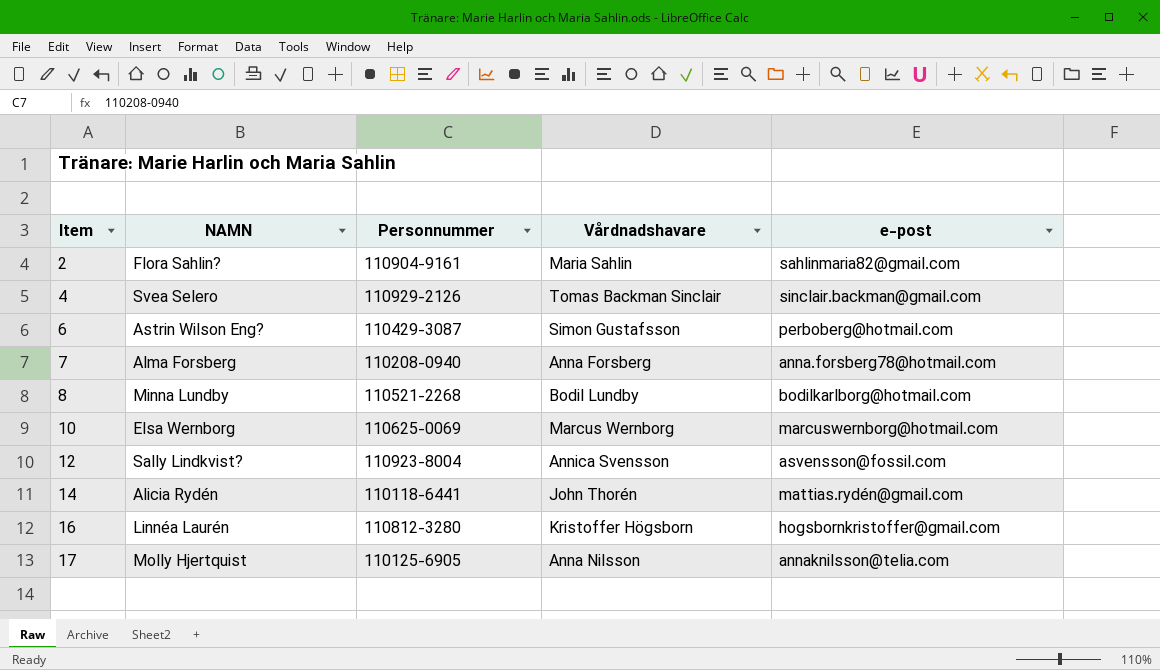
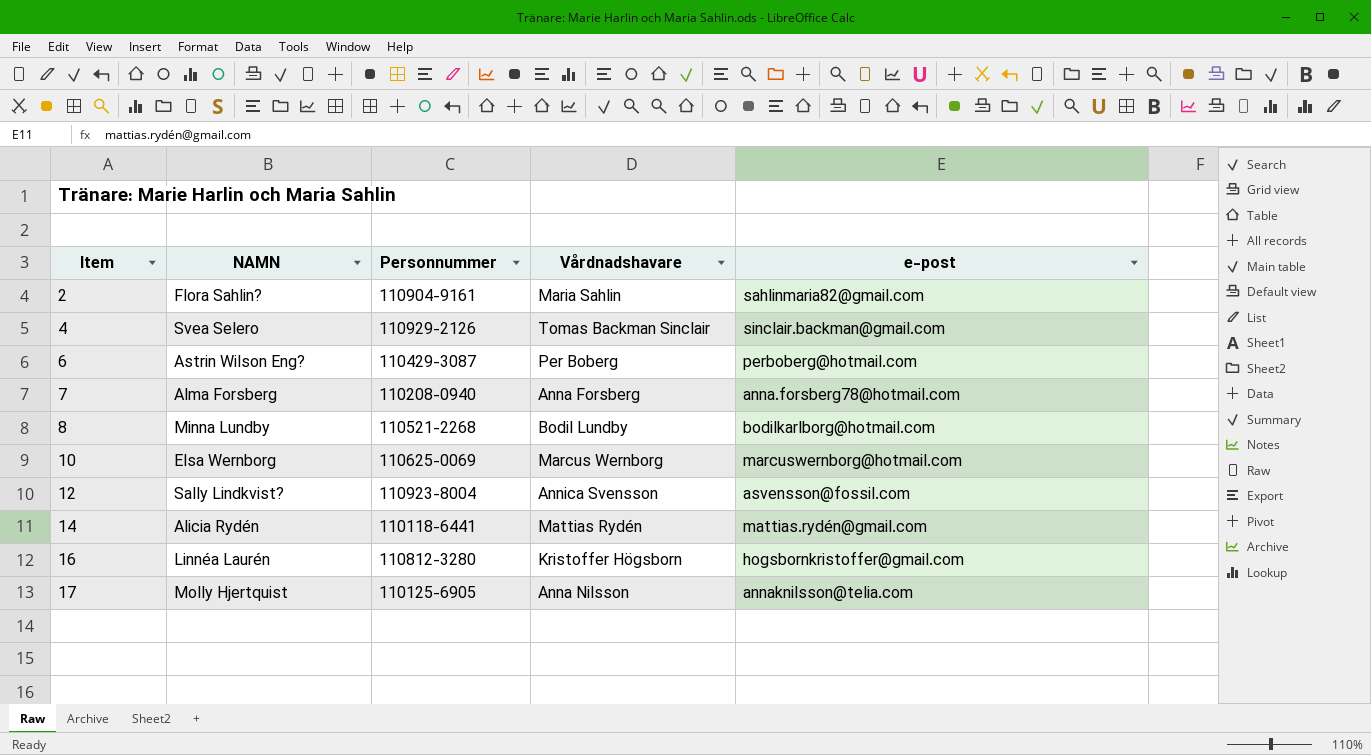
6 | Vårdnadshavare: Simon Gustafsson -> Per Boberg
14 | Vårdnadshavare: John Thorén -> Mattias Rydén

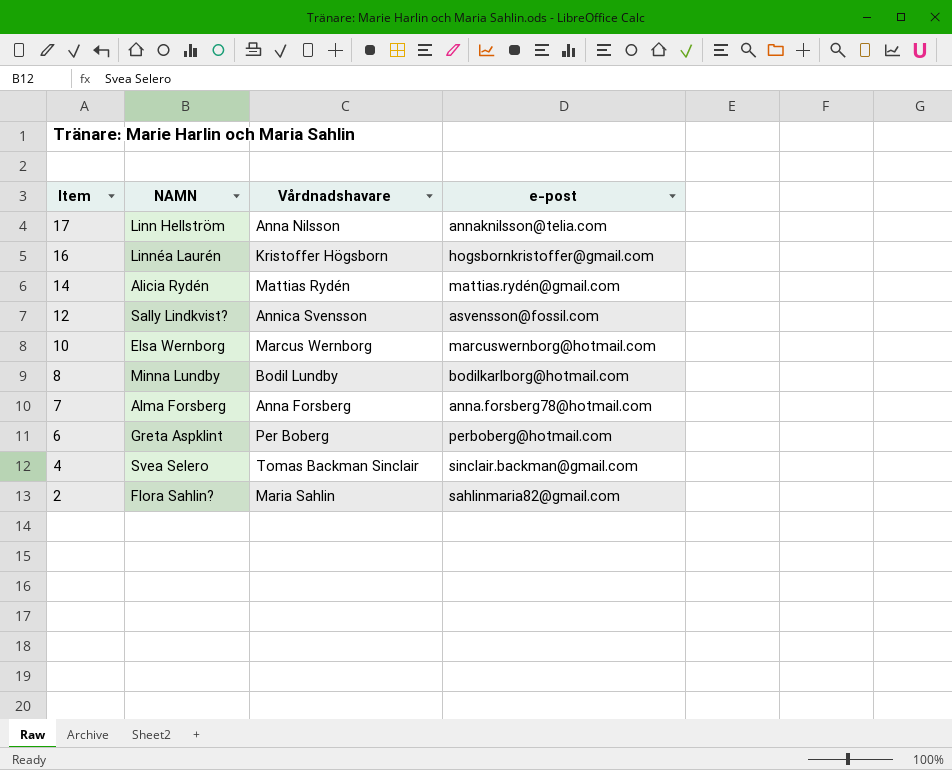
row order: Item ascending -> Item descending
column Personnummer | position: 3 -> none
17 | NAMN: Molly Hjertquist -> Linn Hellström
6 | NAMN: Astrin Wilson Eng? -> Greta Aspklint

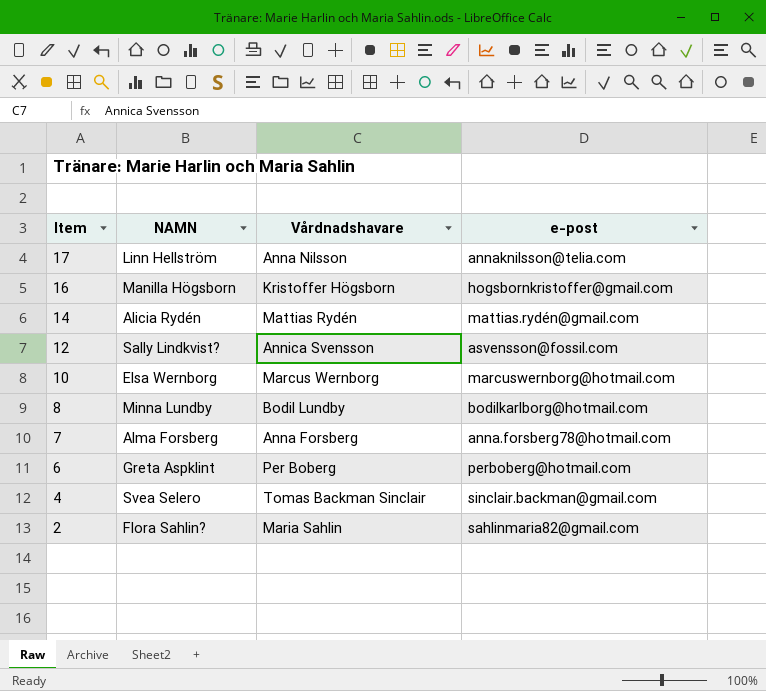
16 | NAMN: Linnéa Laurén -> Manilla Högsborn

